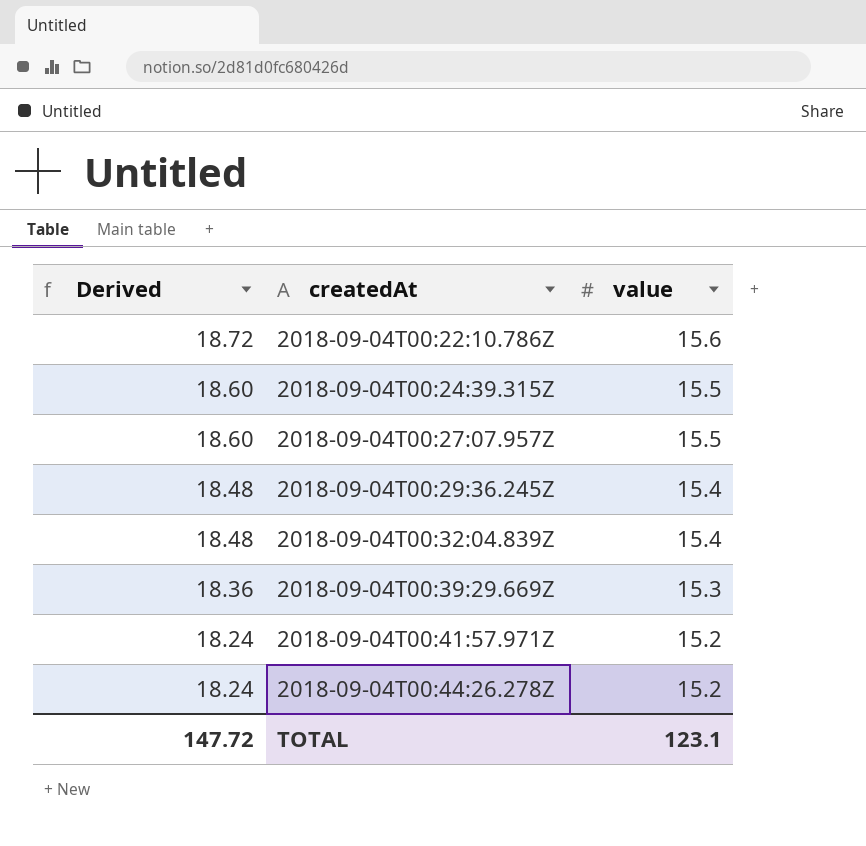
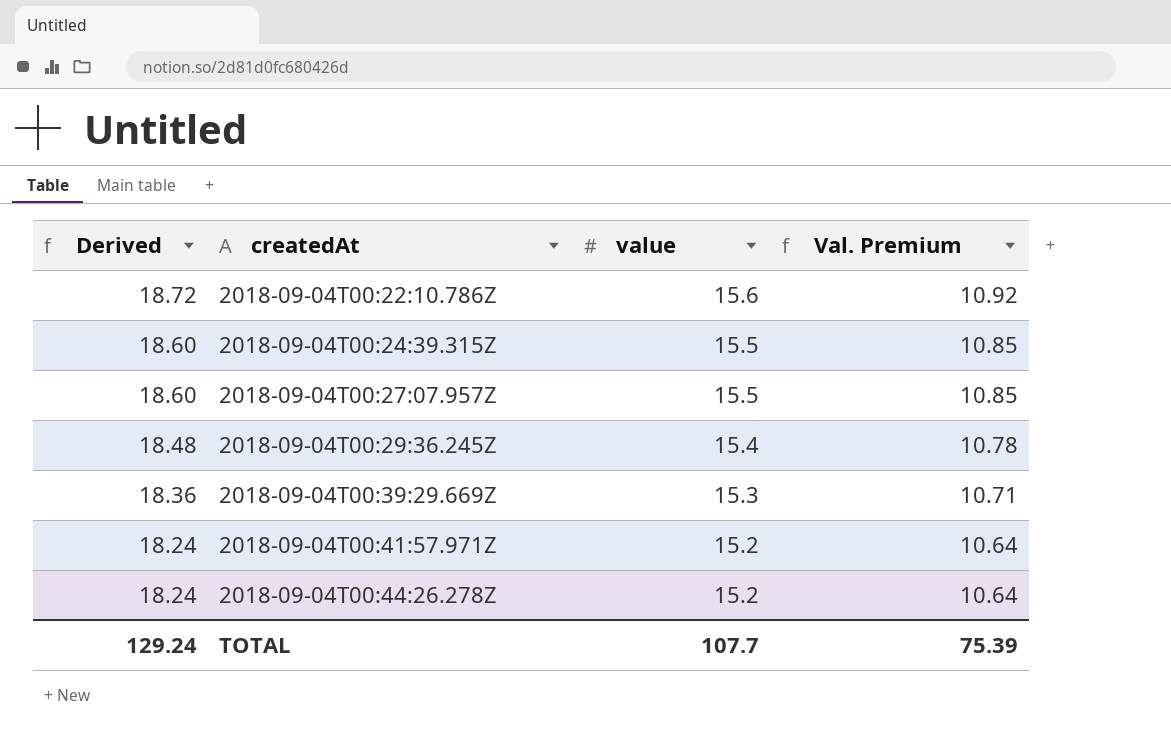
column Val. Premium | formula: none -> [value] * 0.7
row 2018-09-04T00:32:04.839Z: 18.48 | 15.4 -> none
TOTAL | Derived: 147.72 -> 129.24
TOTAL | value: 123.1 -> 107.7

